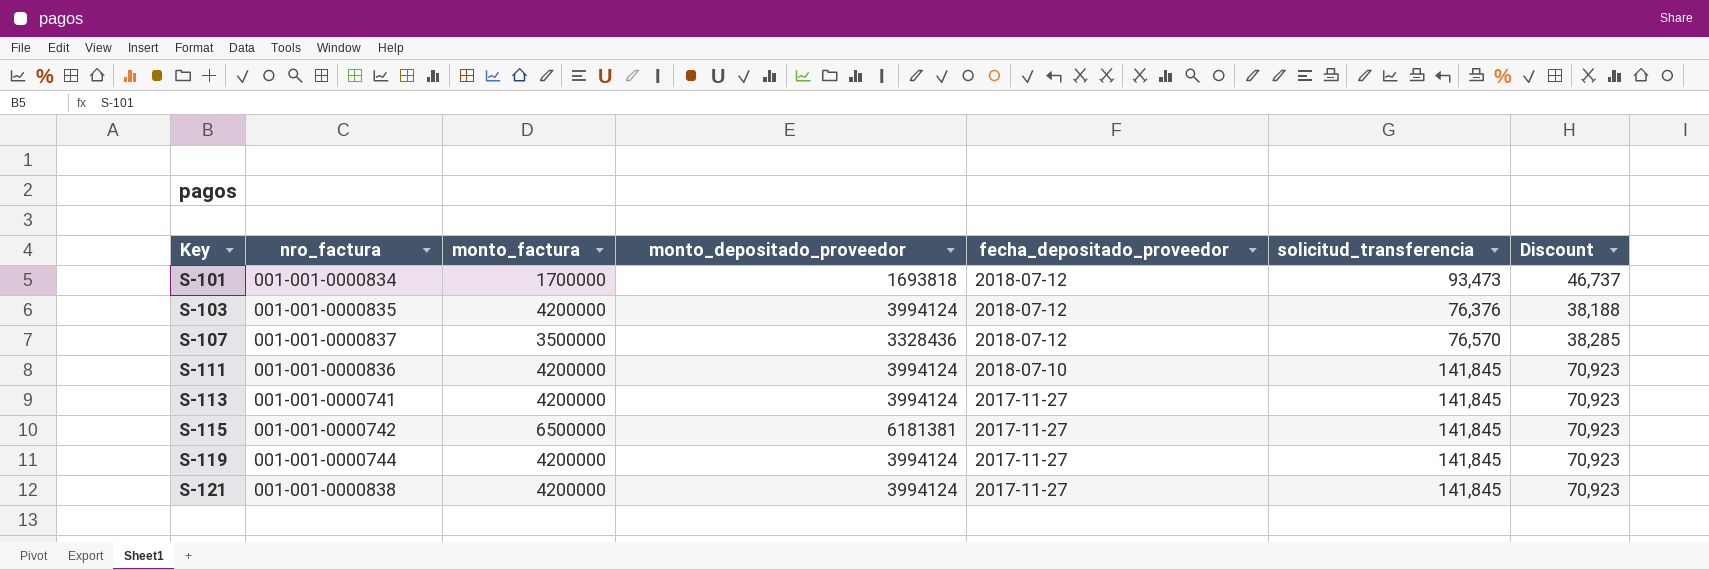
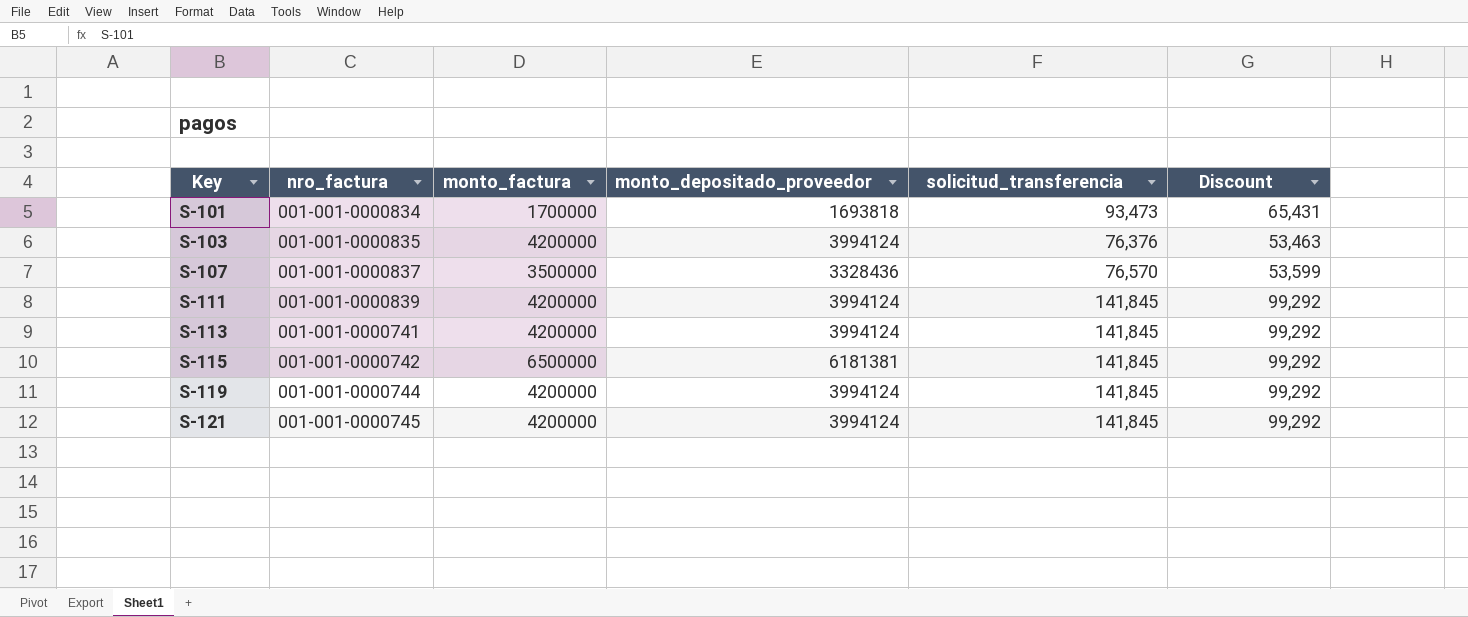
column fecha_depositado_proveedor | position: 5 -> none
column Discount | formula: [solicitud_transferencia] * 0.5 -> [solicitud_transferencia] * 0.7
S-111 | nro_factura: 001-001-0000836 -> 001-001-0000839
S-121 | nro_factura: 001-001-0000838 -> 001-001-0000745

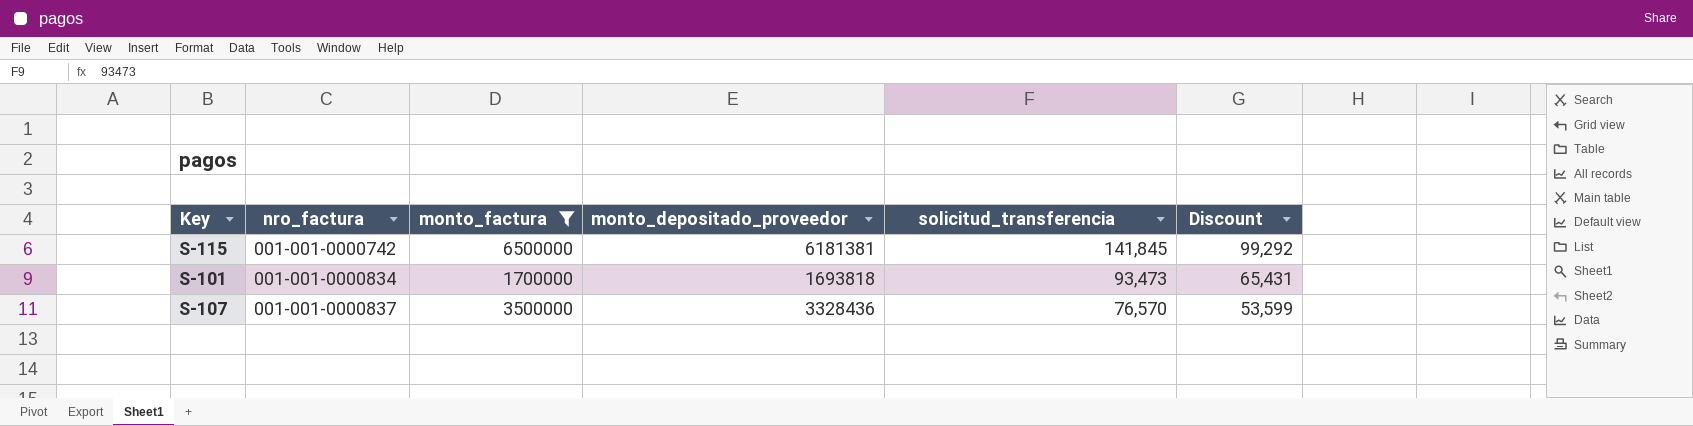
filter: none -> monto_factura != 4200000
row order: Key ascending -> nro_factura ascending

